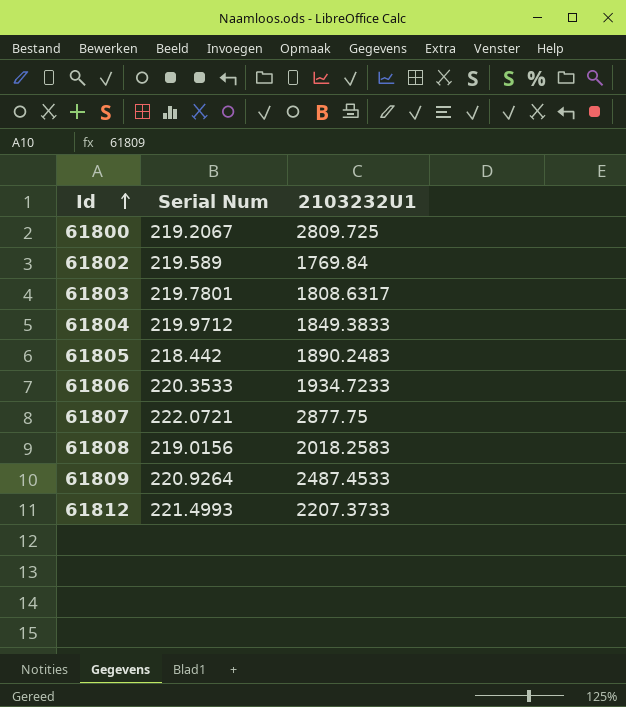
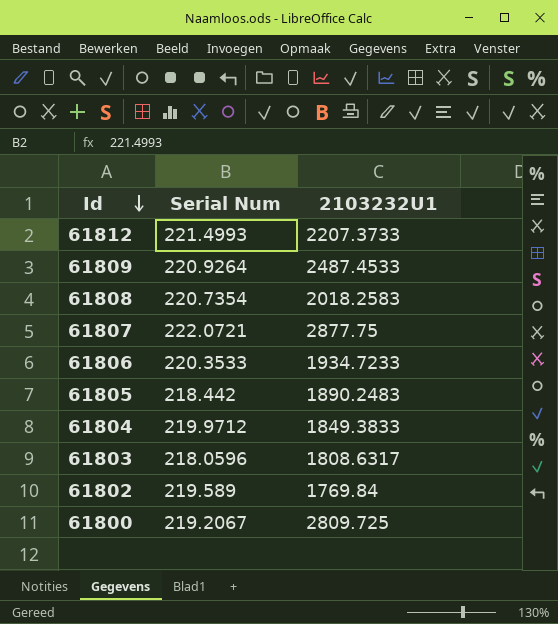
row order: Id ascending -> Id descending
61808 | Serial Num: 219.0156 -> 220.7354
61803 | Serial Num: 219.7801 -> 218.0596

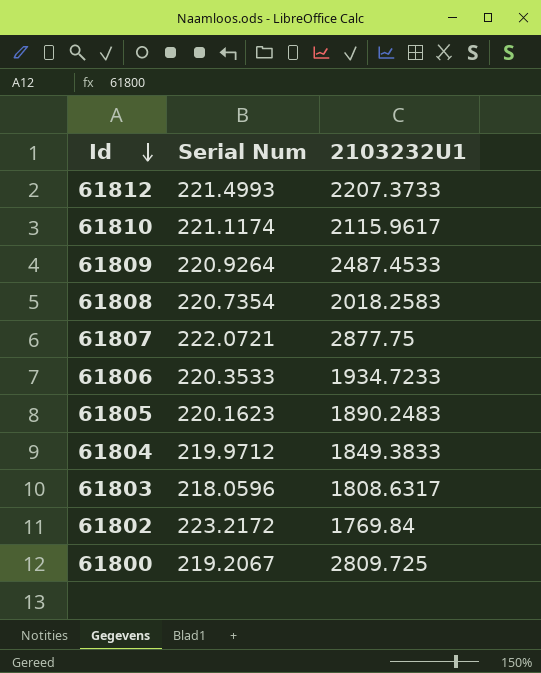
row 61810: none -> 221.1174 | 2115.9617
61805 | Serial Num: 218.442 -> 220.1623
61802 | Serial Num: 219.589 -> 223.2172

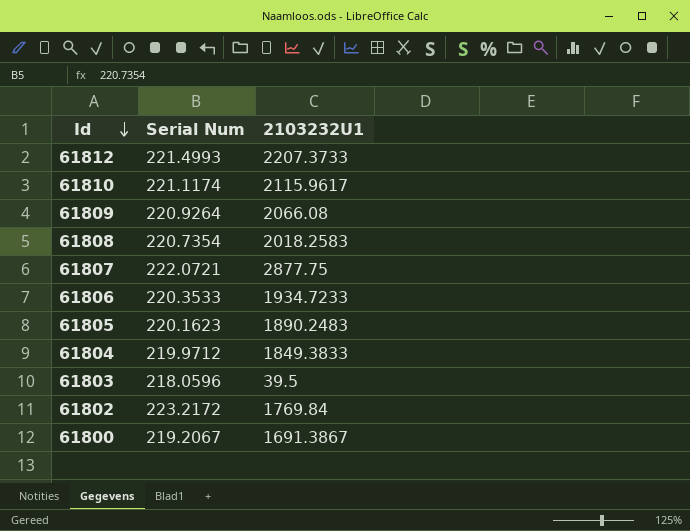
61809 | 2103232U1: 2487.4533 -> 2066.08
61803 | 2103232U1: 1808.6317 -> 39.5
61800 | 2103232U1: 2809.725 -> 1691.3867

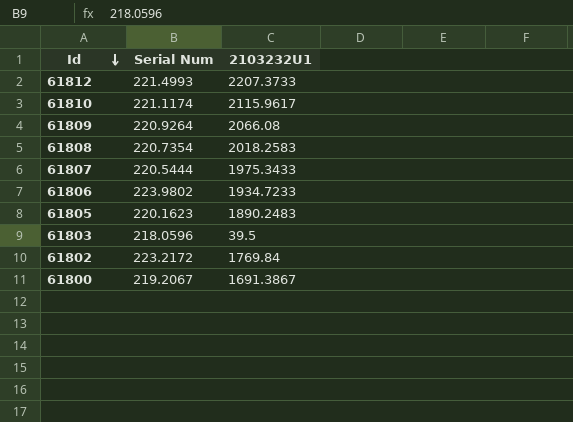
row 61804: 219.9712 | 1849.3833 -> none
61807 | Serial Num: 222.0721 -> 220.5444
61807 | 2103232U1: 2877.75 -> 1975.3433
61806 | Serial Num: 220.3533 -> 223.9802

